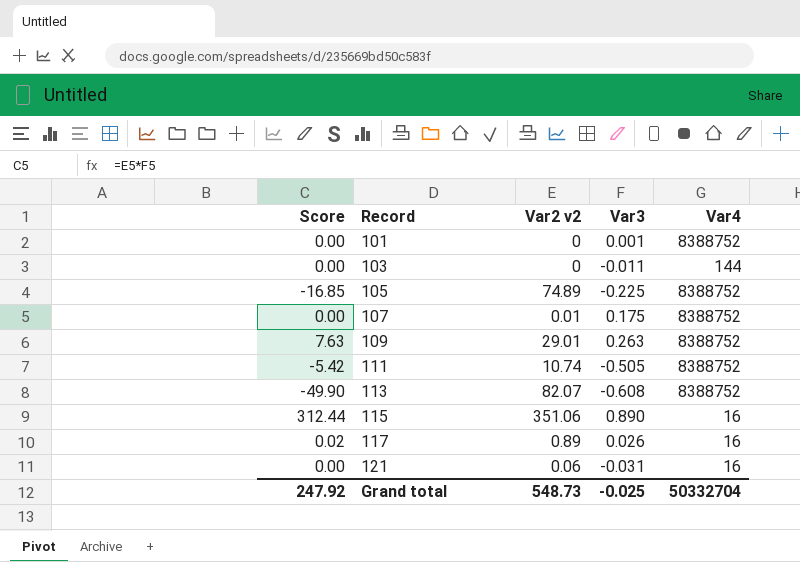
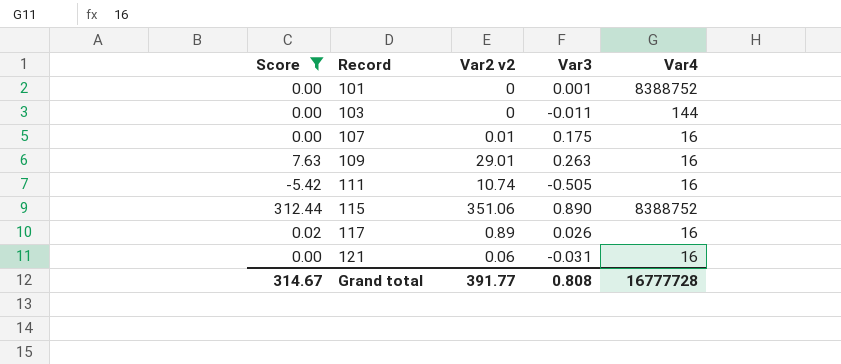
filter: none -> Score >= -5.42
107 | Var4: 8388752 -> 16
109 | Var4: 8388752 -> 16
111 | Var4: 8388752 -> 16
115 | Var4: 16 -> 8388752
Grand total | Score: 247.92 -> 314.67
Grand total | Var2 v2: 548.73 -> 391.77
Grand total | Var3: -0.025 -> 0.808
Grand total | Var4: 50332704 -> 16777728

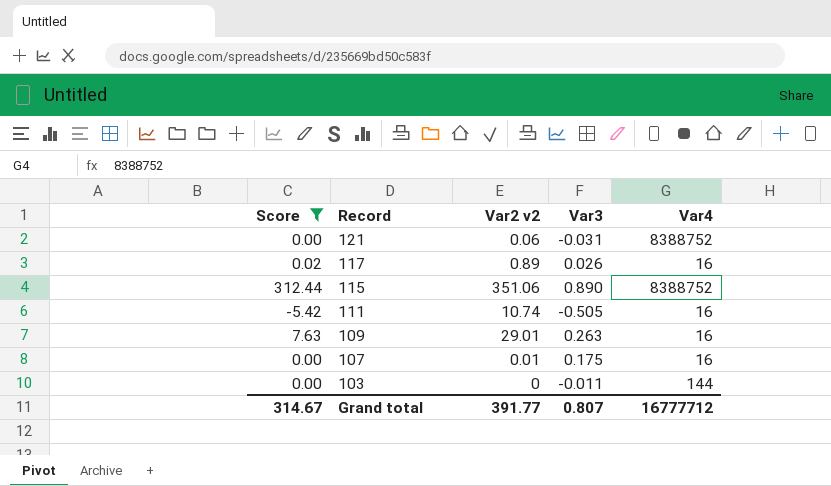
row order: Record ascending -> Record descending
row 101: 0.00 | 0 | 0.001 | 8388752 -> none
121 | Var4: 16 -> 8388752
Grand total | Var3: 0.808 -> 0.807
Grand total | Var4: 16777728 -> 16777712

